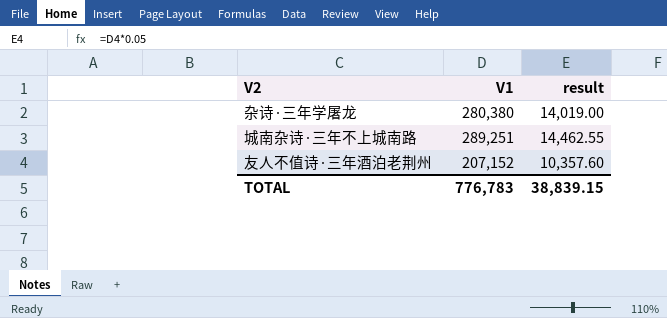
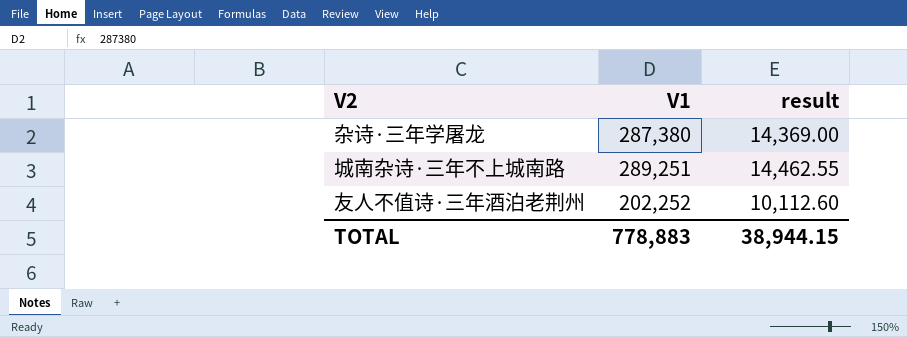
杂诗·三年学屠龙 | V1: 280,380 -> 287,380
杂诗·三年学屠龙 | result: 14,019.00 -> 14,369.00
友人不值诗·三年酒泊老荆州 | V1: 207,152 -> 202,252
友人不值诗·三年酒泊老荆州 | result: 10,357.60 -> 10,112.60
TOTAL | V1: 776,783 -> 778,883
TOTAL | result: 38,839.15 -> 38,944.15

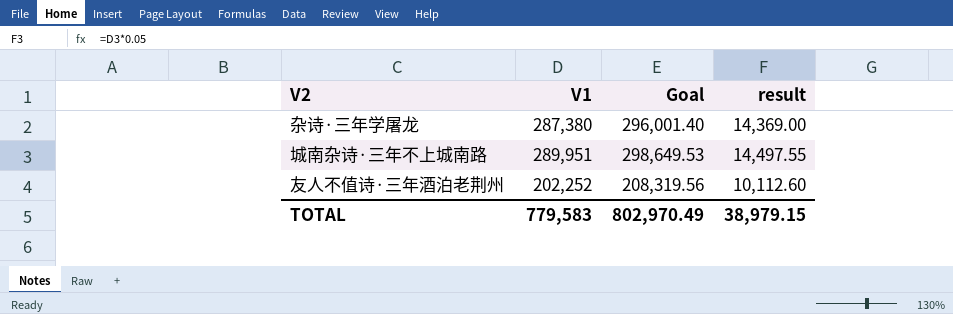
column Goal | formula: none -> [V1] * 1.03
城南杂诗·三年不上城南路 | V1: 289,251 -> 289,951
城南杂诗·三年不上城南路 | result: 14,462.55 -> 14,497.55
TOTAL | V1: 778,883 -> 779,583
TOTAL | result: 38,944.15 -> 38,979.15

